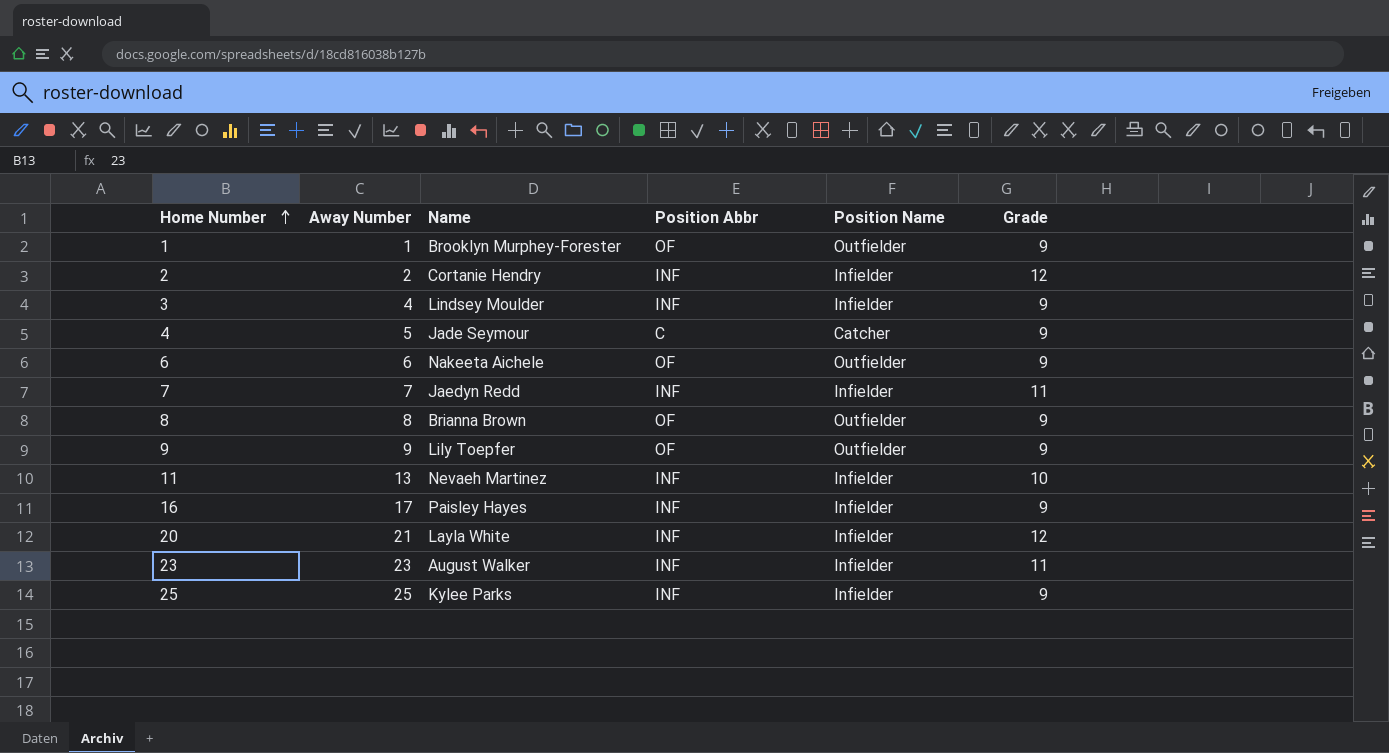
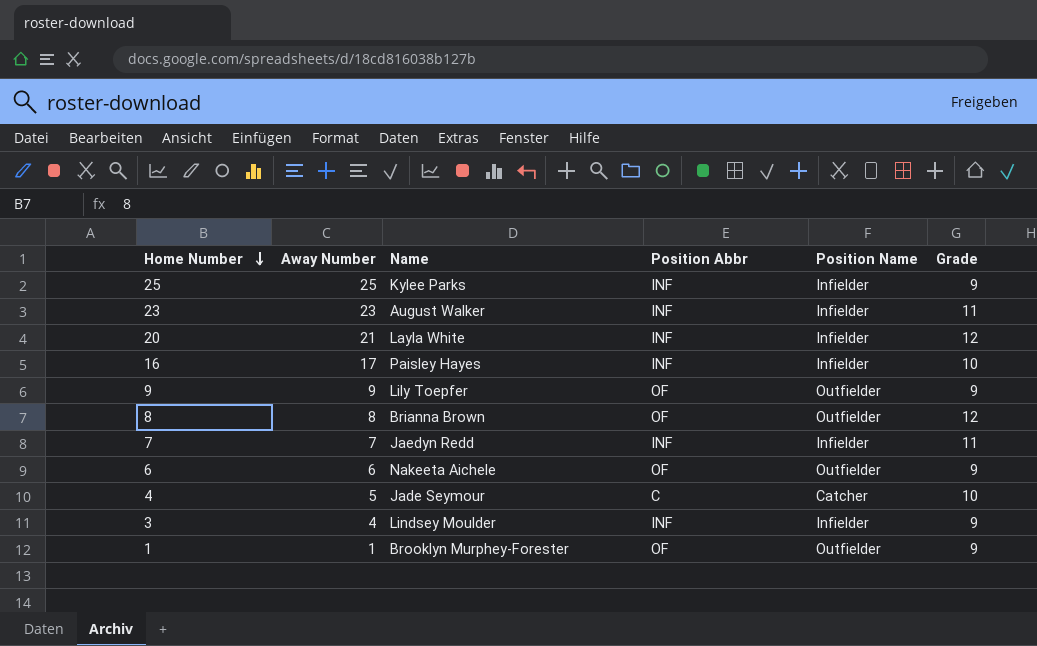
row order: Home Number ascending -> Home Number descending
row 2: 2 | Cortanie Hendry | INF | Infielder | 12 -> none
row 11: 13 | Nevaeh Martinez | INF | Infielder | 10 -> none
16 | Grade: 9 -> 10
8 | Grade: 9 -> 12
4 | Grade: 9 -> 10

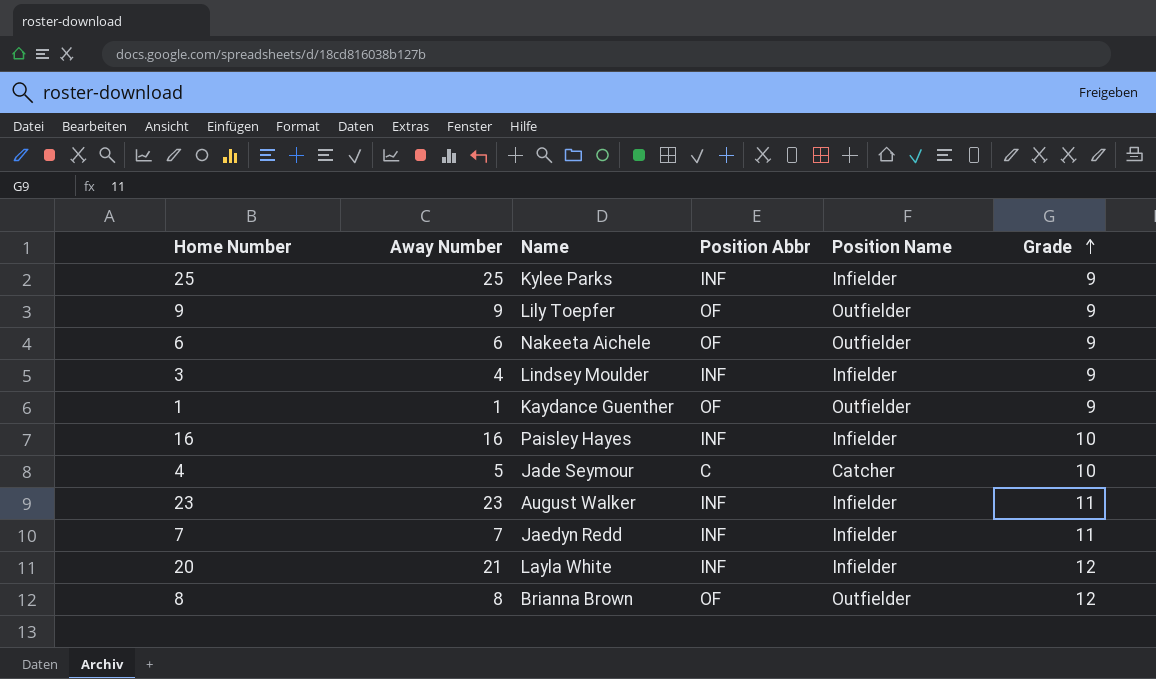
row order: Home Number descending -> Grade ascending
1 | Name: Brooklyn Murphey-Forester -> Kaydance Guenther
16 | Away Number: 17 -> 16

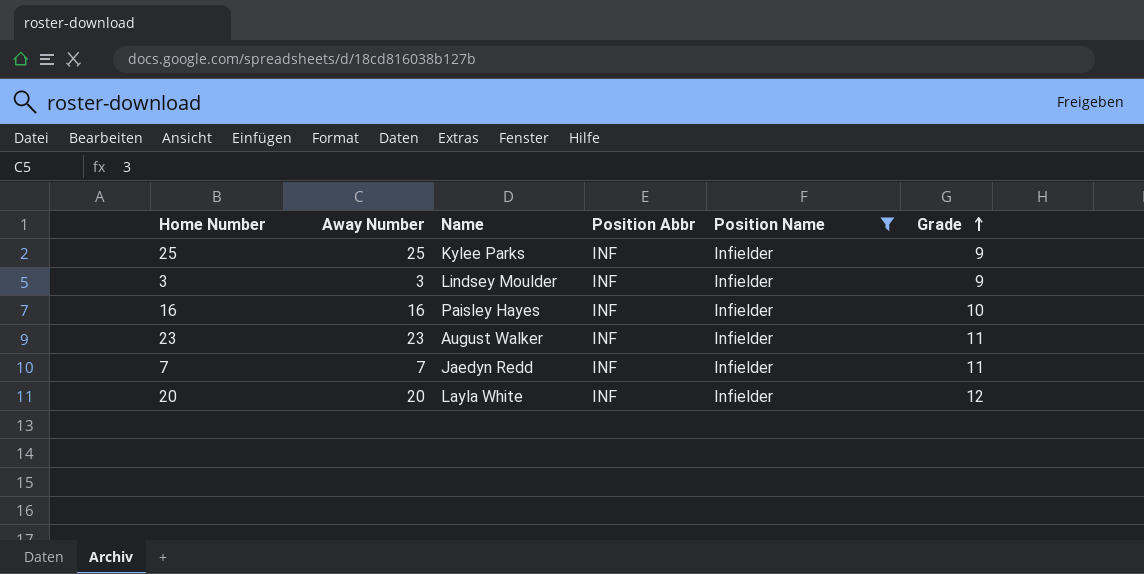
filter: none -> Position Name = Infielder
3 | Away Number: 4 -> 3
20 | Away Number: 21 -> 20

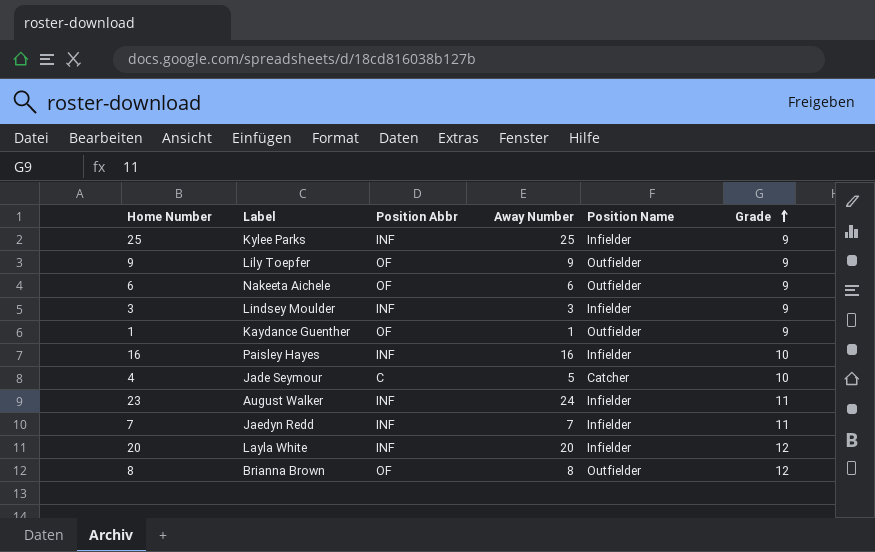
filter: Position Name = Infielder -> none
column name: Name -> Label
column Away Number | position: 2 -> 4
23 | Away Number: 23 -> 24

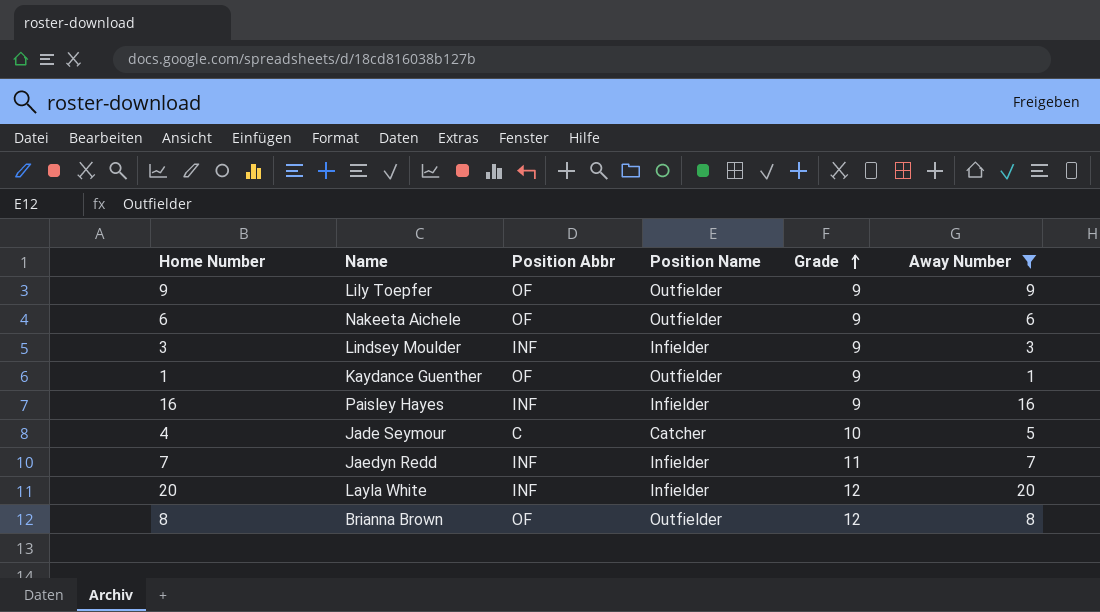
filter: none -> Away Number <= 20
column name: Label -> Name
column Away Number | position: 4 -> 6
16 | Grade: 10 -> 9

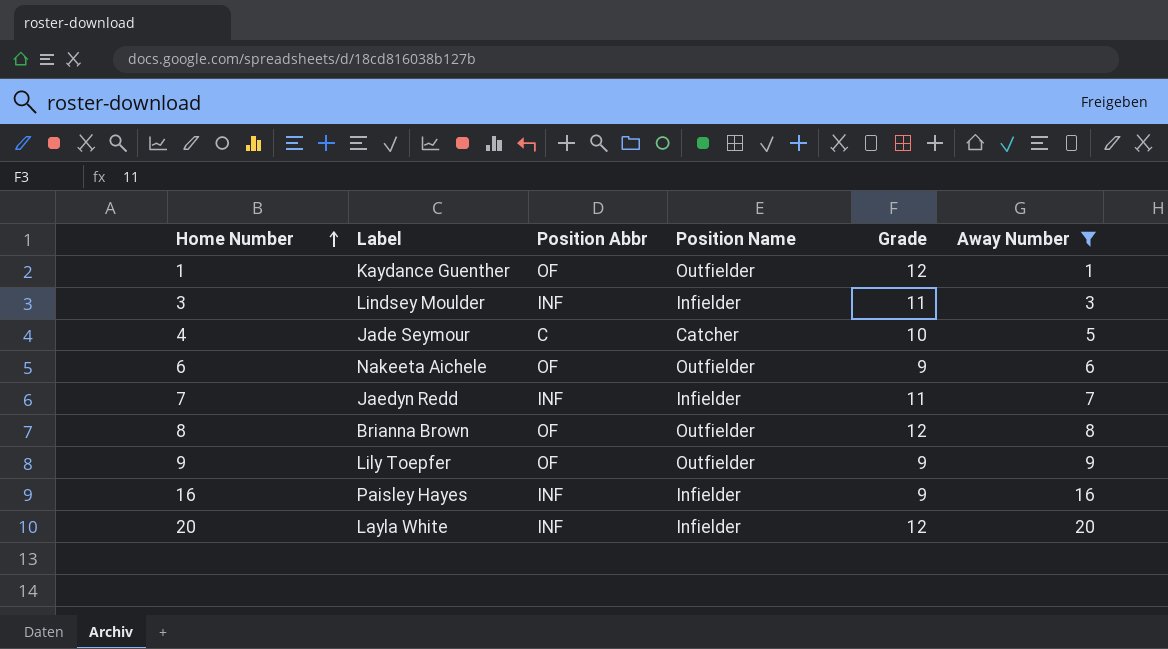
row order: Grade ascending -> Home Number ascending
column name: Name -> Label
1 | Grade: 9 -> 12
3 | Grade: 9 -> 11

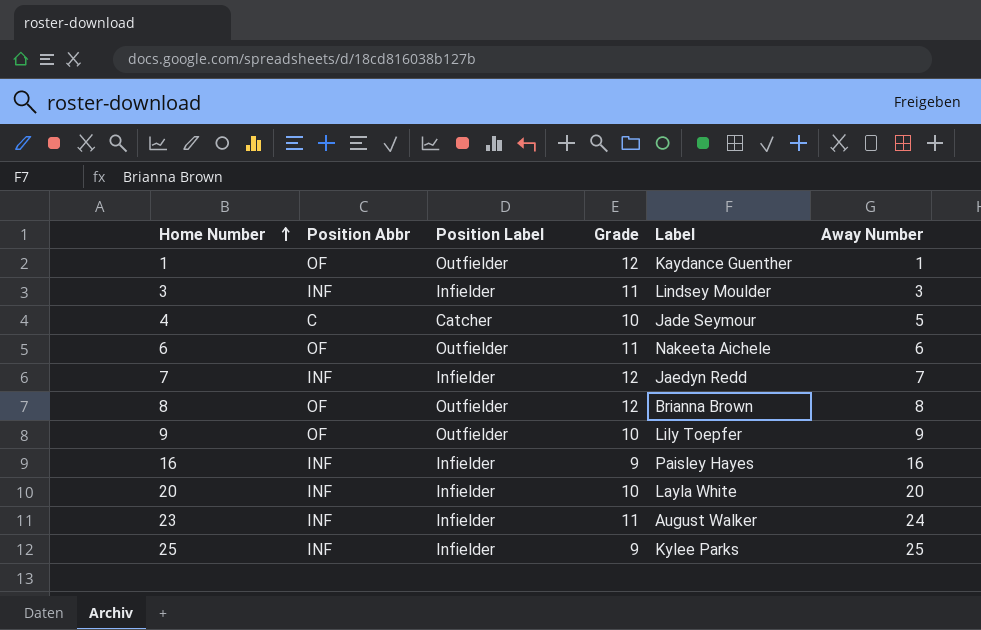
filter: Away Number <= 20 -> none
column name: Position Name -> Position Label
column Label | position: 2 -> 5
6 | Grade: 9 -> 11
7 | Grade: 11 -> 12
9 | Grade: 9 -> 10
20 | Grade: 12 -> 10

